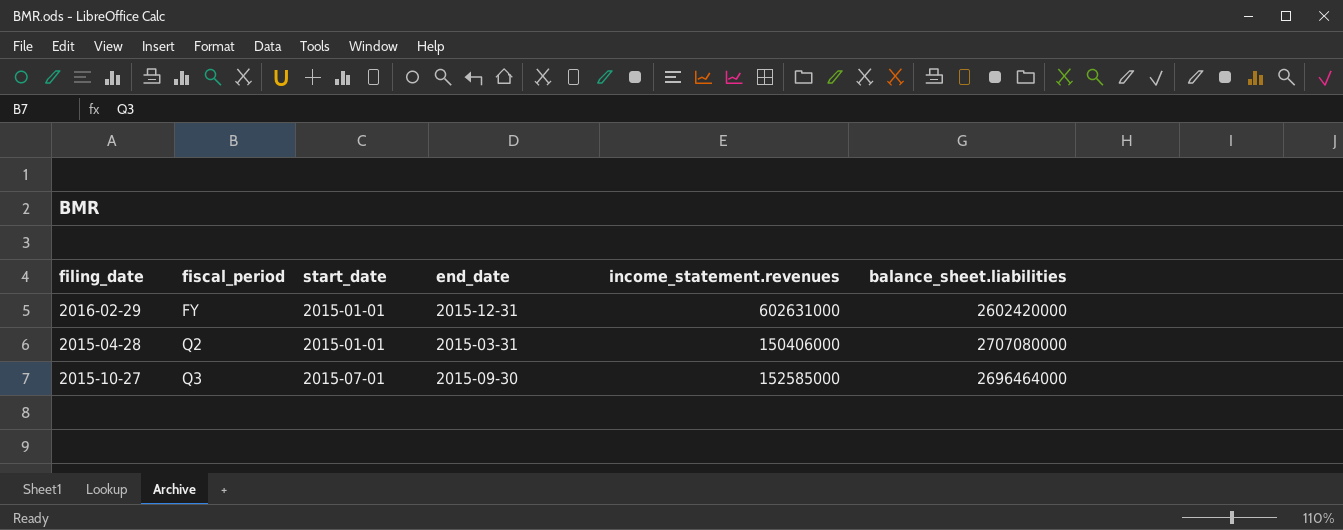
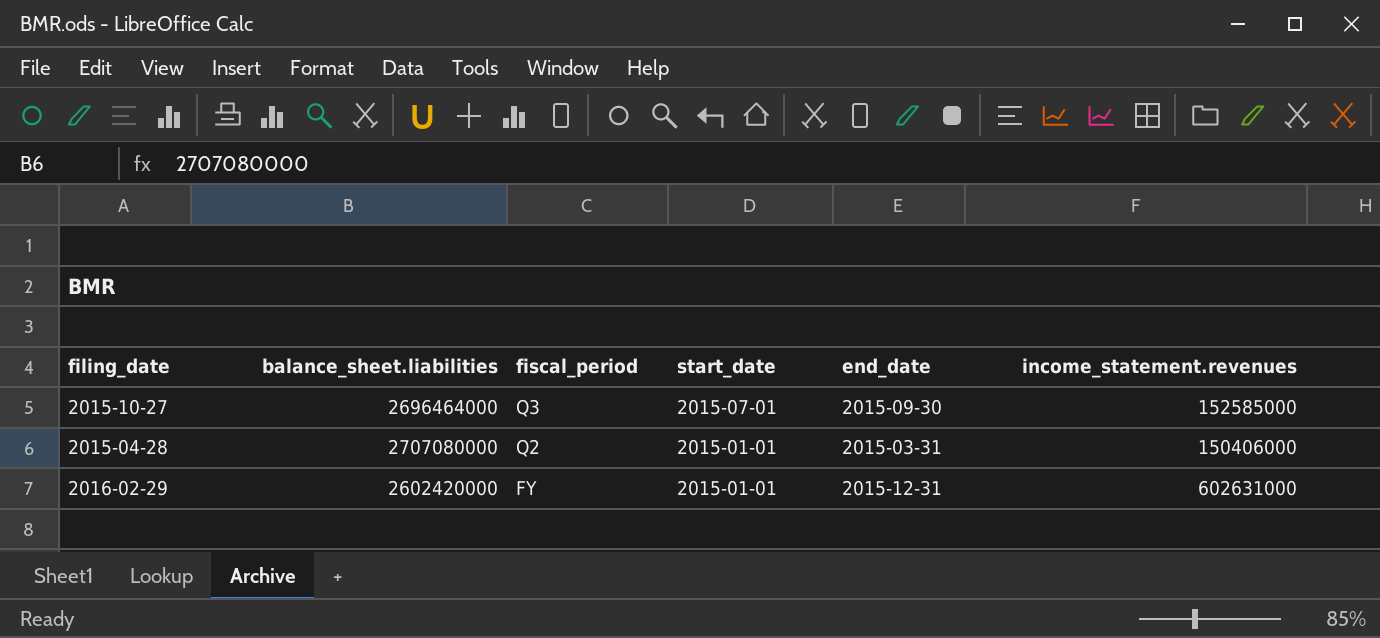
row order: fiscal_period ascending -> fiscal_period descending
column balance_sheet.liabilities | position: 6 -> 2

